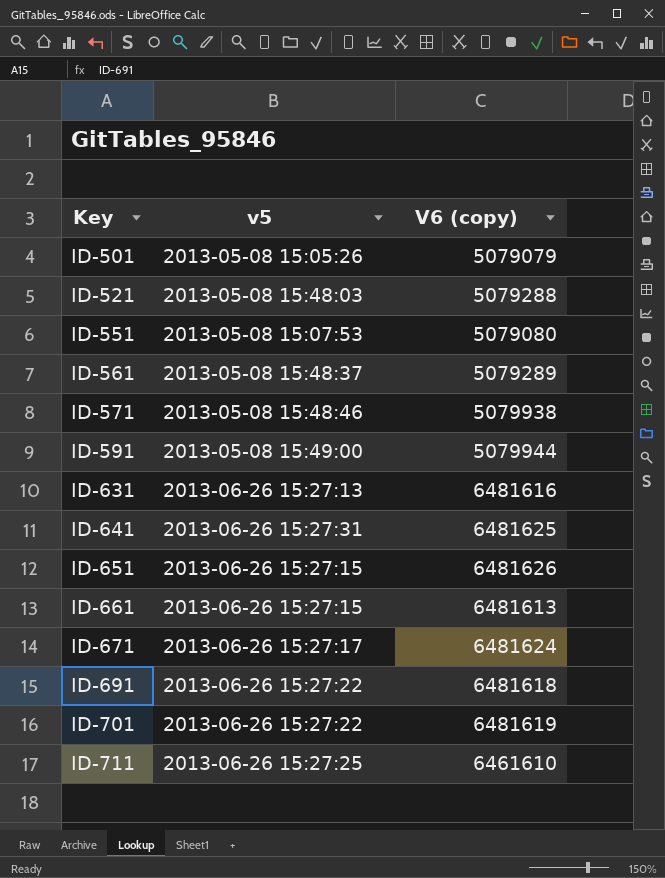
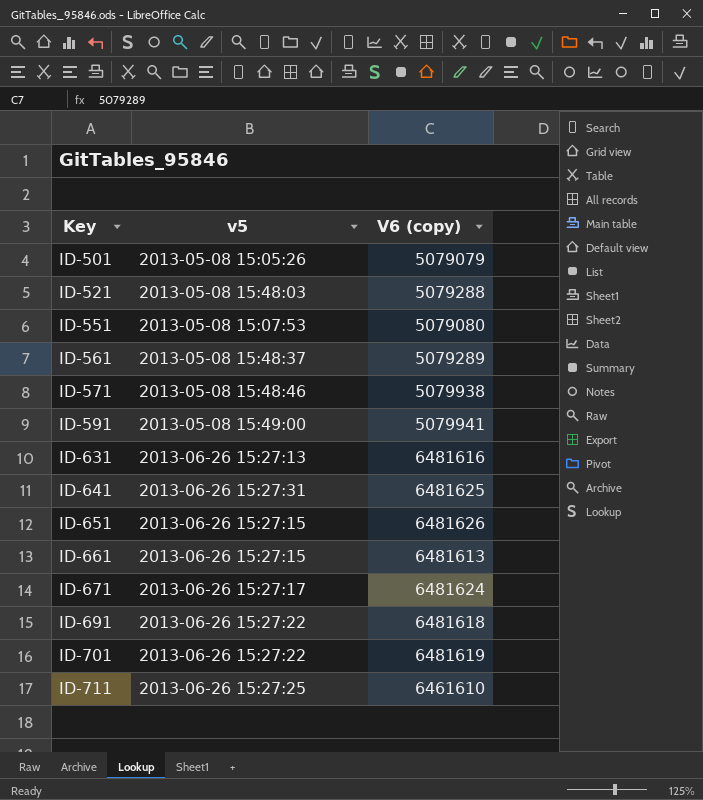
ID-591 | V6 (copy): 5079944 -> 5079941

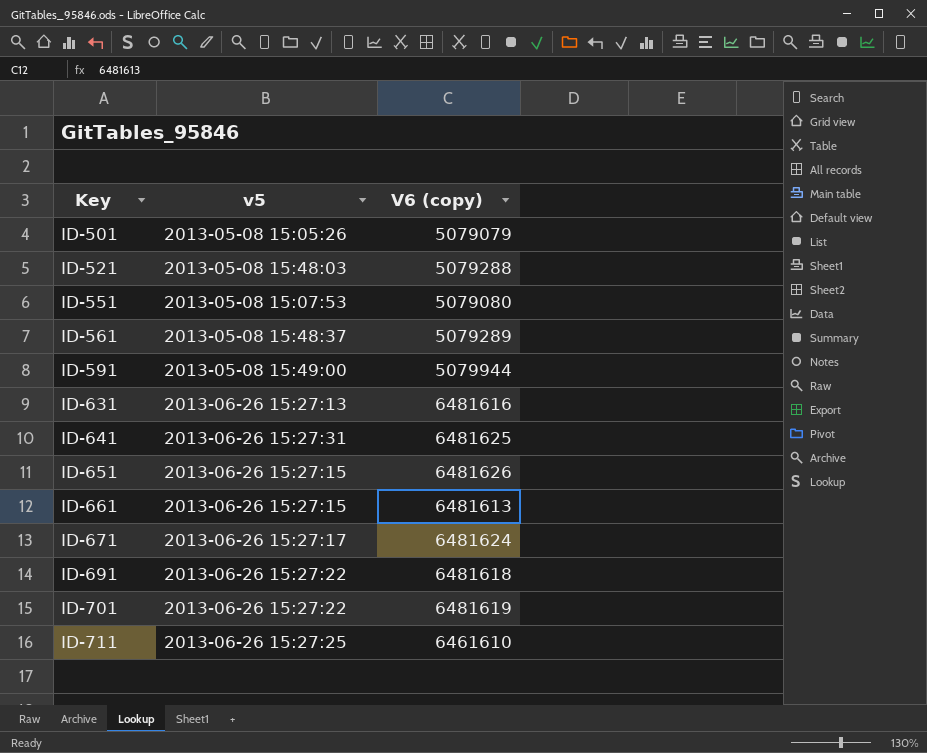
row ID-571: 2013-05-08 15:48:46 | 5079938 -> none
ID-591 | V6 (copy): 5079941 -> 5079944

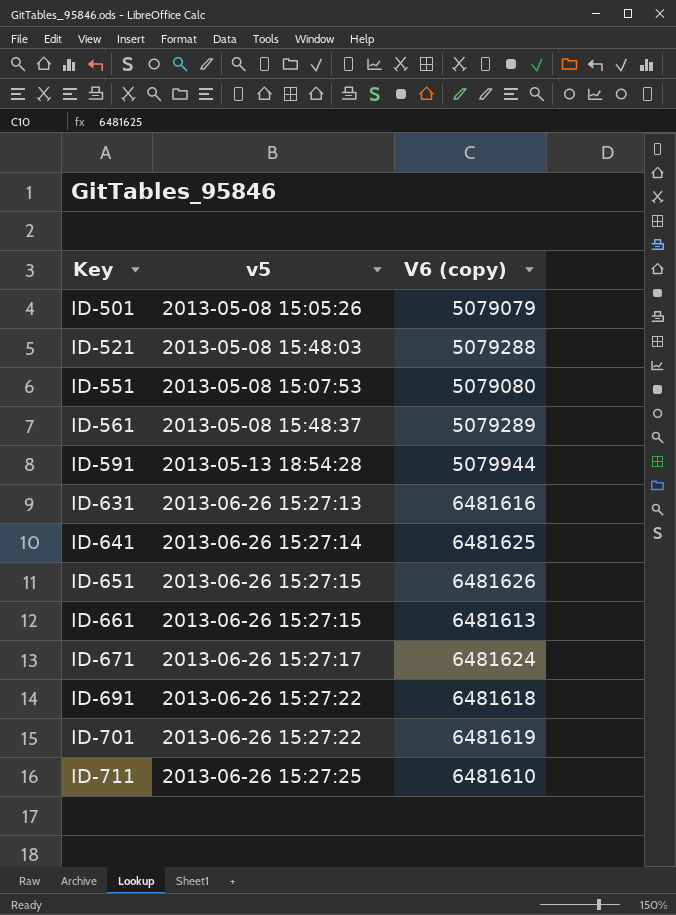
ID-591 | v5: 2013-05-08 15:49:00 -> 2013-05-13 18:54:28
ID-641 | v5: 2013-06-26 15:27:31 -> 2013-06-26 15:27:14
ID-711 | V6 (copy): 6461610 -> 6481610

